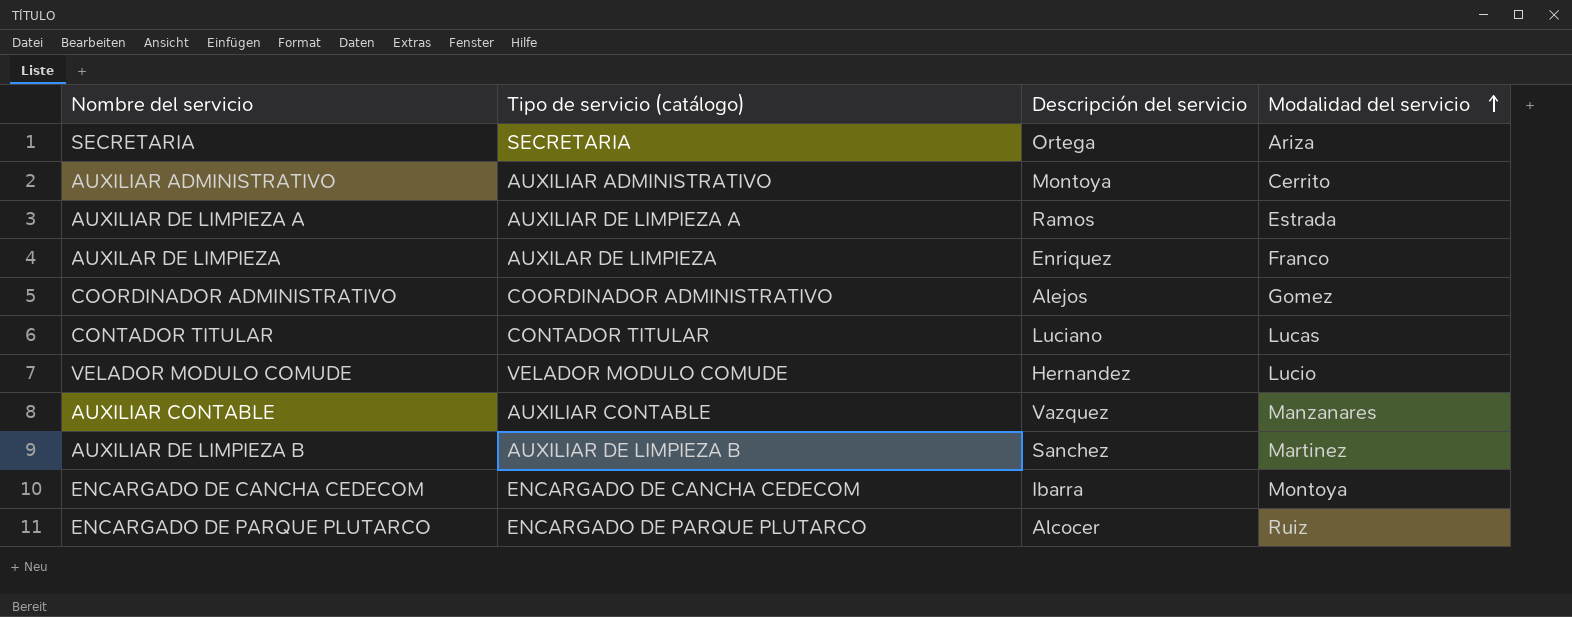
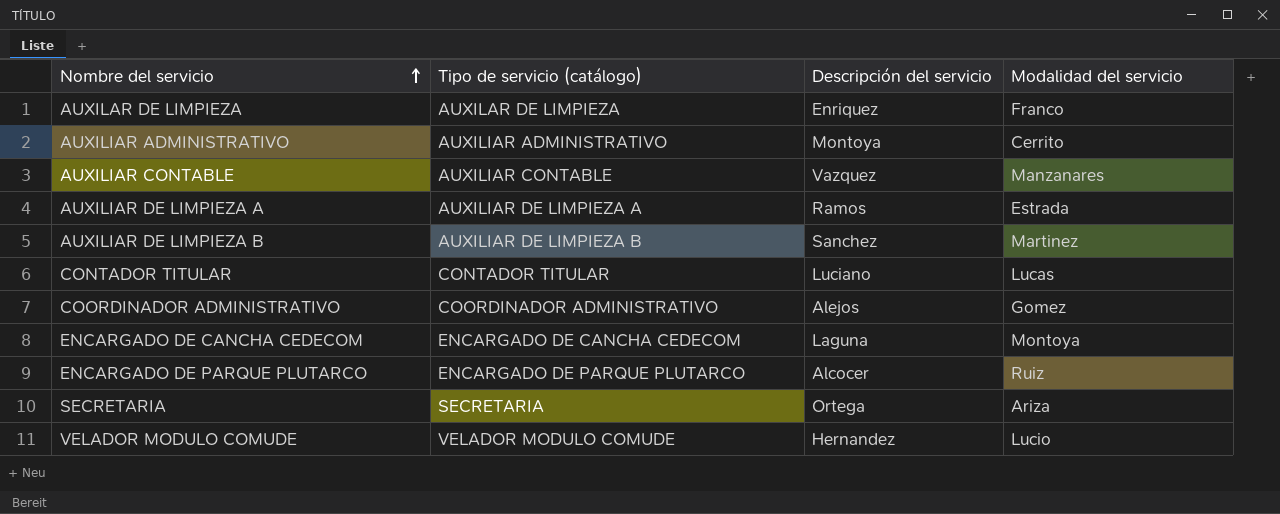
row order: Modalidad del servicio ascending -> Nombre del servicio ascending
ENCARGADO DE CANCHA CEDECOM | Descripción del servicio: Ibarra -> Laguna

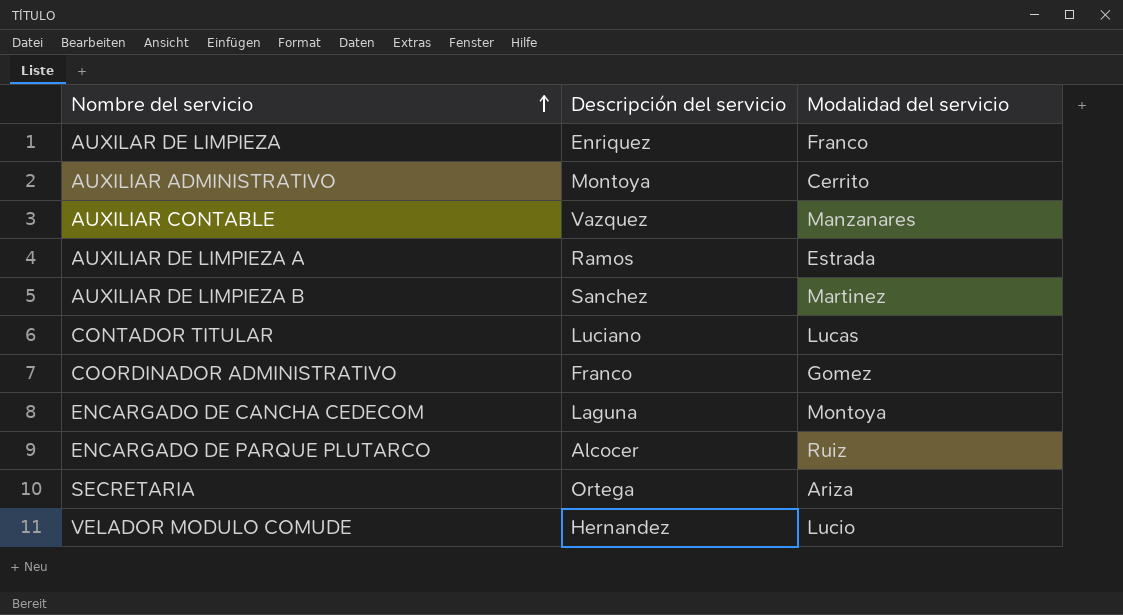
column Tipo de servicio (catálogo) | position: 2 -> none
COORDINADOR ADMINISTRATIVO | Descripción del servicio: Alejos -> Franco

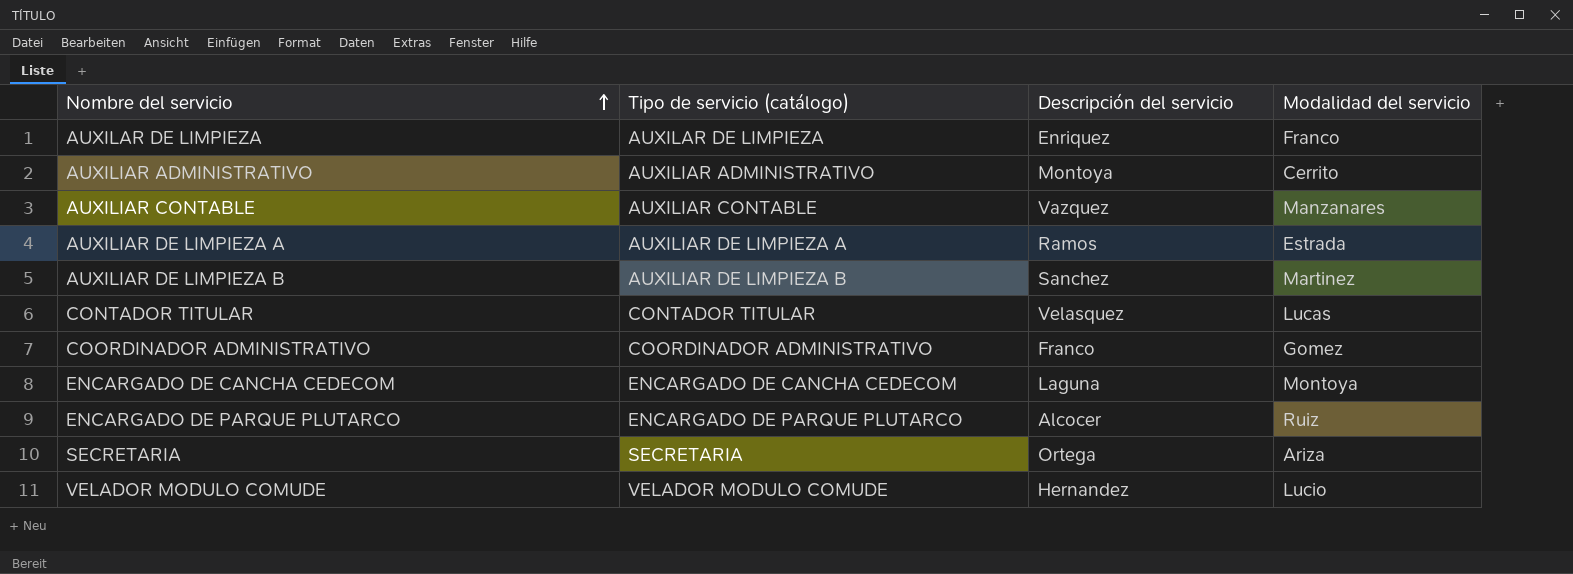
column Tipo de servicio (catálogo) | position: none -> 2
CONTADOR TITULAR | Descripción del servicio: Luciano -> Velasquez

